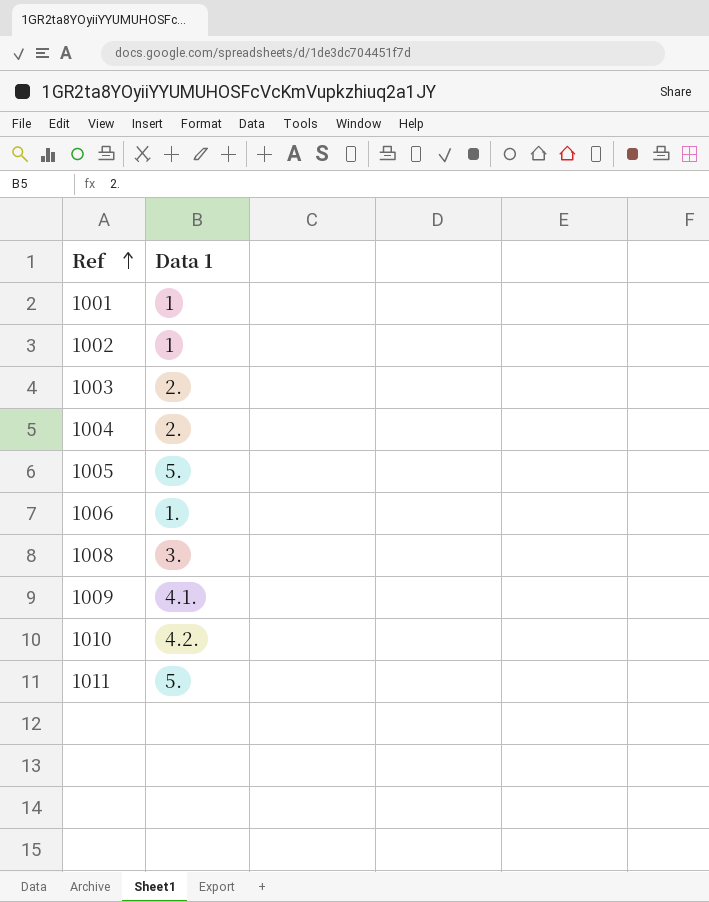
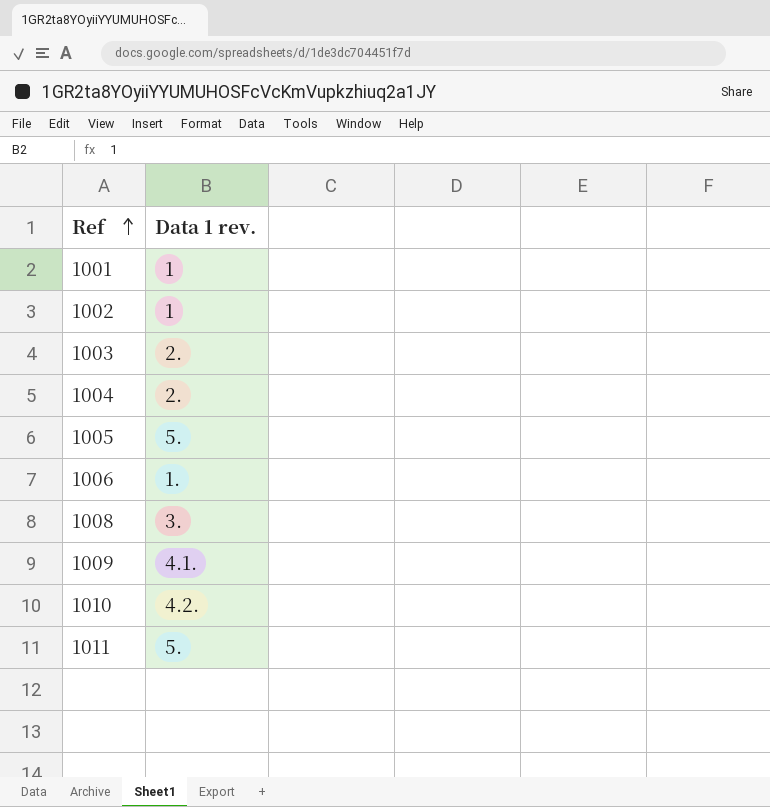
column name: Data 1 -> Data 1 rev.

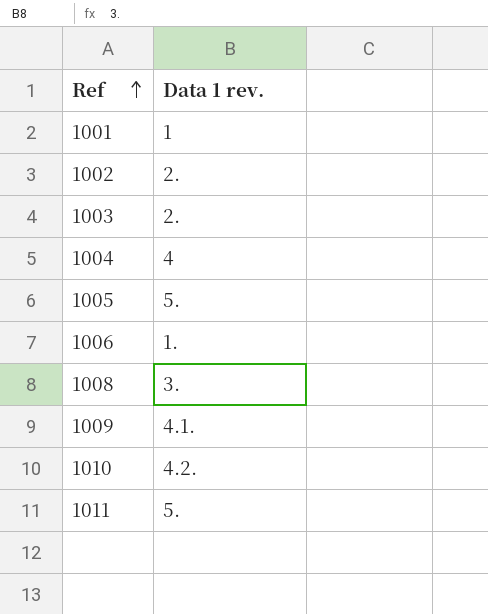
1002 | Data 1 rev.: 1 -> 2.
1004 | Data 1 rev.: 2. -> 4

